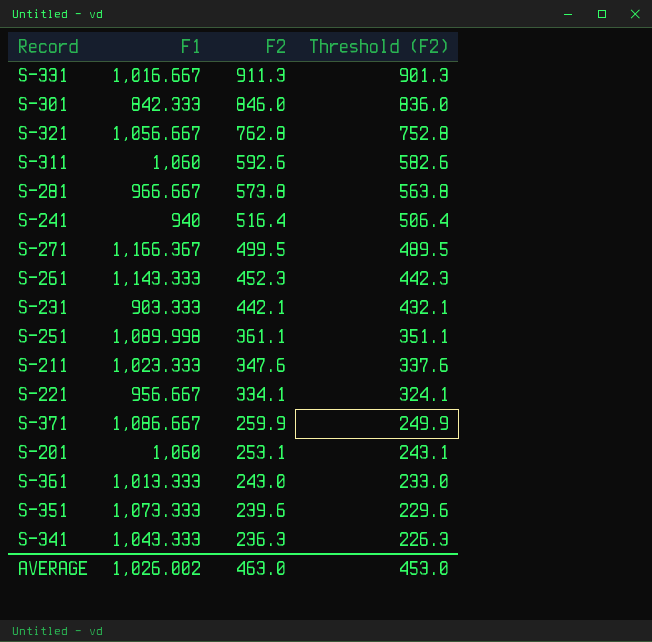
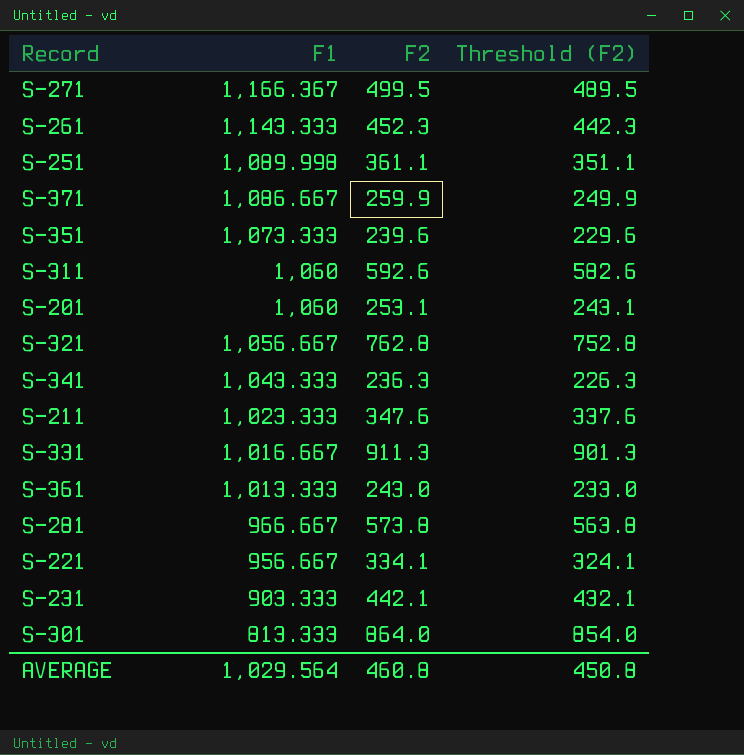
row order: F2 descending -> F1 descending
row S-241: 940 | 516.4 | 506.4 -> none
S-301 | F1: 842.333 -> 813.333
S-301 | F2: 846.0 -> 864.0
S-301 | Threshold (F2): 836.0 -> 854.0
AVERAGE | F1: 1,026.002 -> 1,029.564
AVERAGE | F2: 463.0 -> 460.8
AVERAGE | Threshold (F2): 453.0 -> 450.8

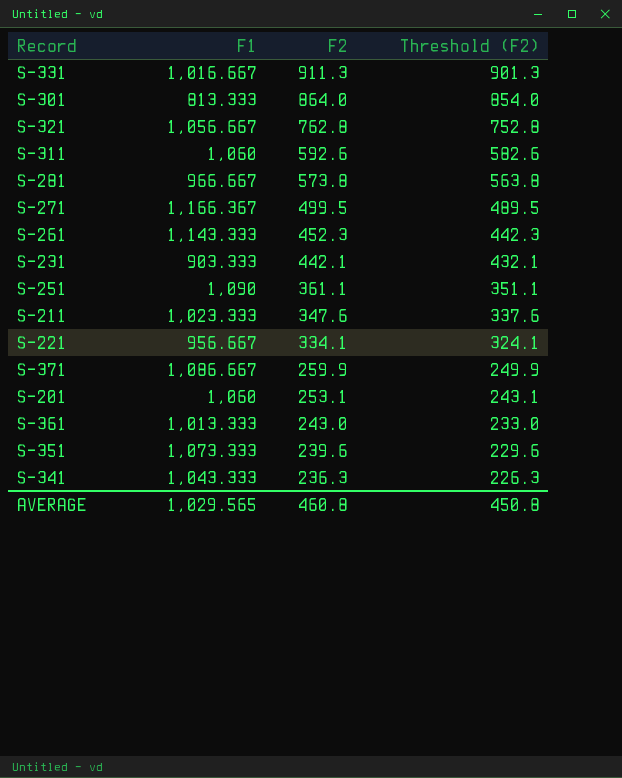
row order: F1 descending -> F2 descending
S-251 | F1: 1,089.998 -> 1,090
AVERAGE | F1: 1,029.564 -> 1,029.565

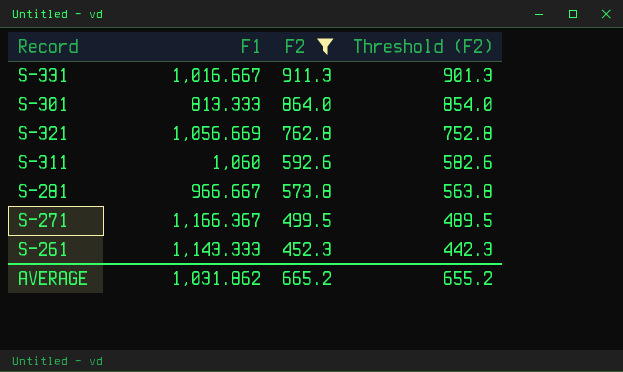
filter: none -> F2 >= 452.3
S-321 | F1: 1,056.667 -> 1,056.669
AVERAGE | F1: 1,029.565 -> 1,031.862
AVERAGE | F2: 460.8 -> 665.2
AVERAGE | Threshold (F2): 450.8 -> 655.2

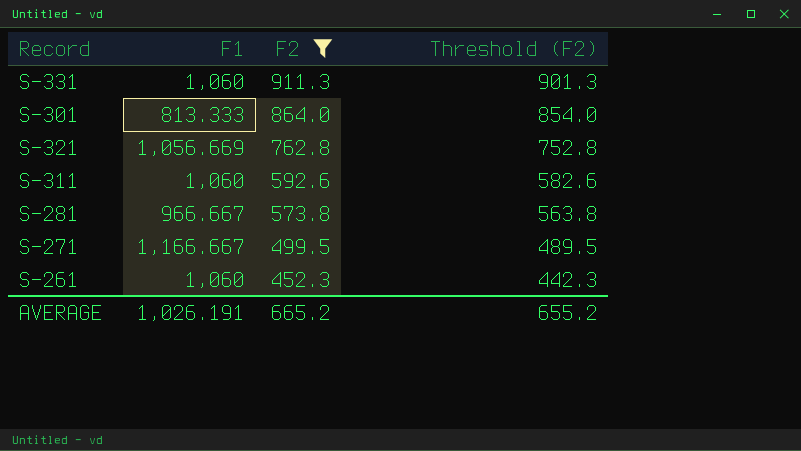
S-331 | F1: 1,016.667 -> 1,060
S-271 | F1: 1,166.367 -> 1,166.667
S-261 | F1: 1,143.333 -> 1,060
AVERAGE | F1: 1,031.862 -> 1,026.191

